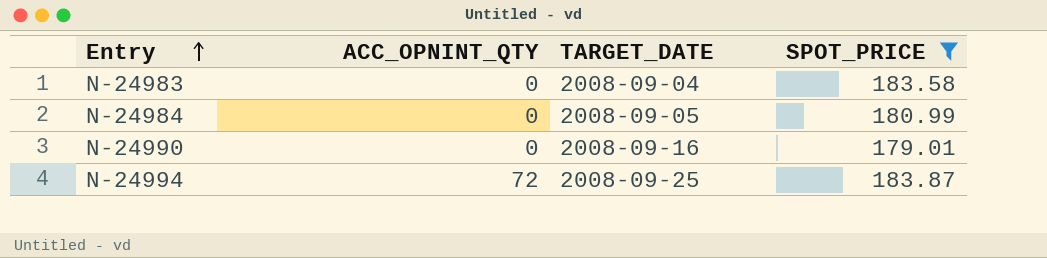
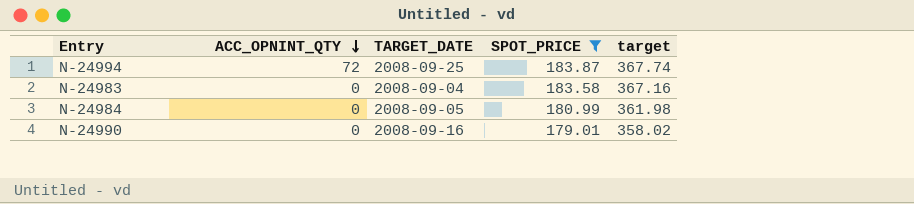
row order: Entry ascending -> ACC_OPNINT_QTY descending
column target | formula: none -> [SPOT_PRICE] * 2

